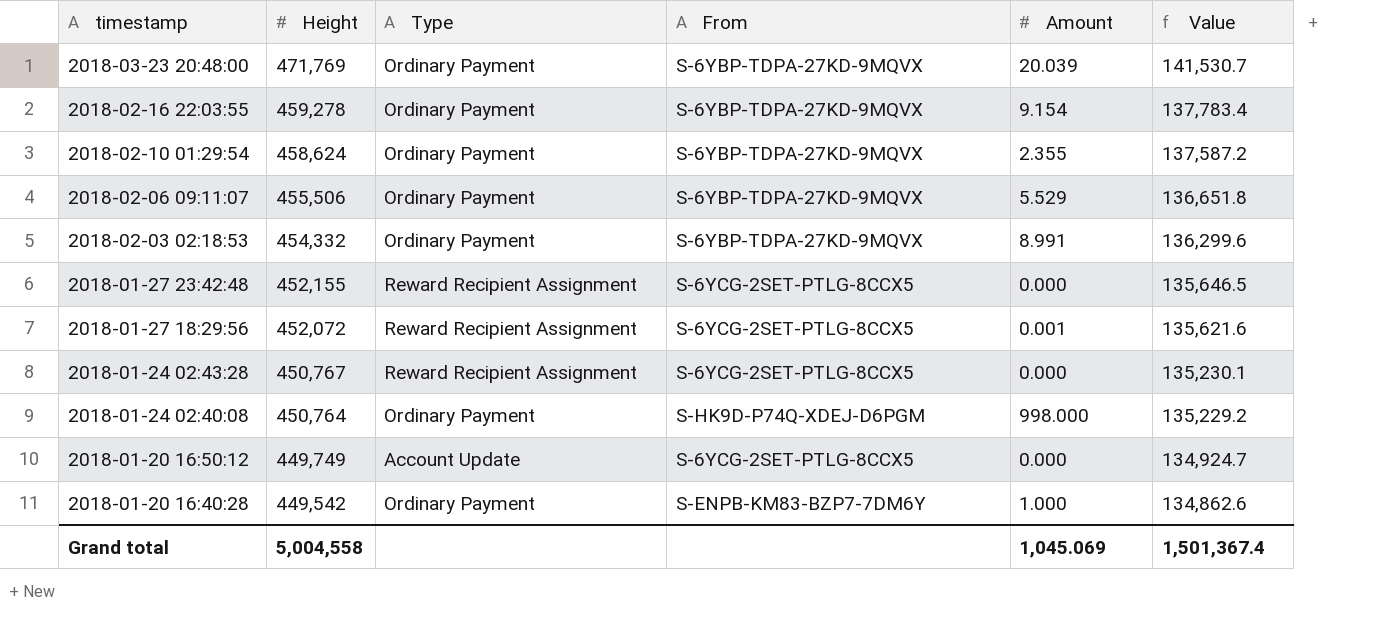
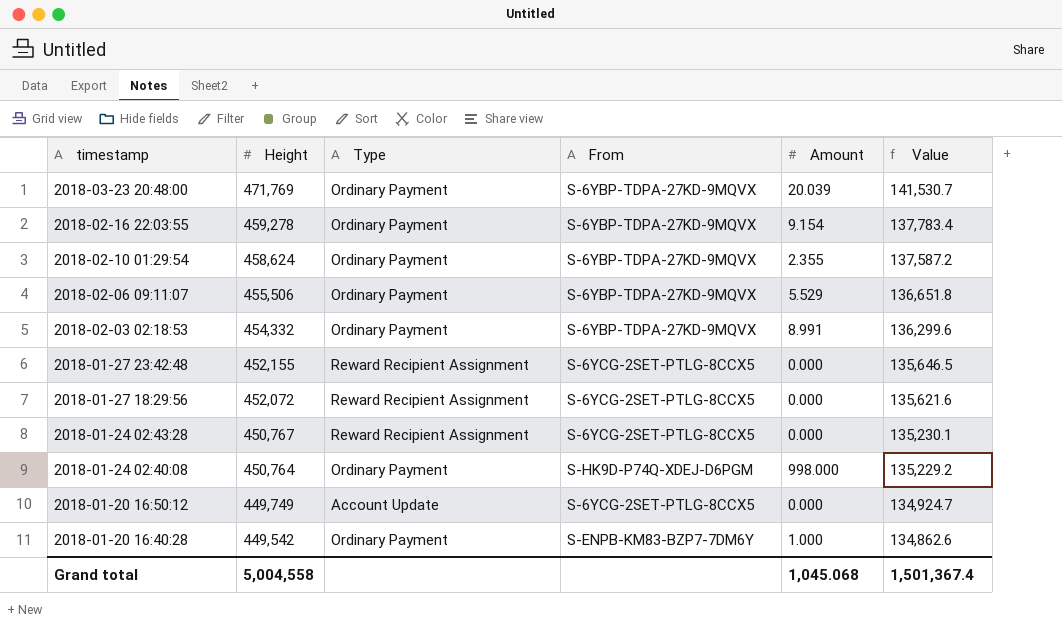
2018-01-27 18:29:56 | Amount: 0.001 -> 0.000
Grand total | Amount: 1,045.069 -> 1,045.068

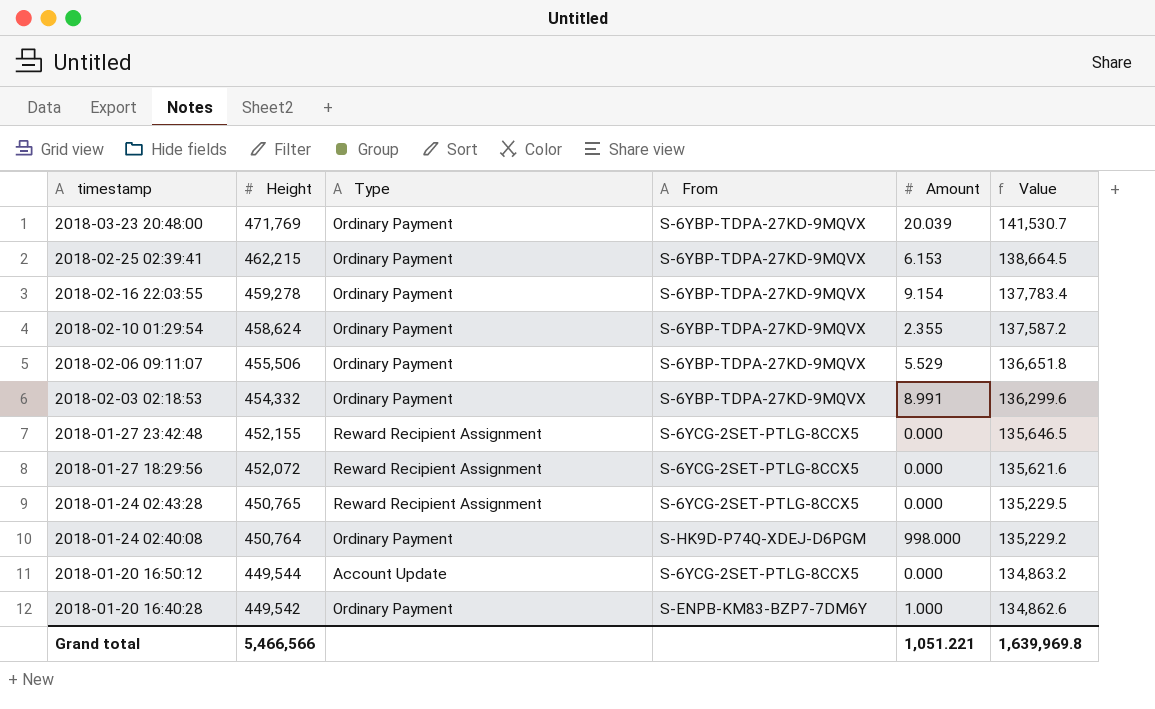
row 2018-02-25 02:39:41: none -> 462,215 | Ordinary Payment | S-6YBP-TDPA-27KD-9MQVX | 6.153 | 138,664.5
2018-01-24 02:43:28 | Height: 450,767 -> 450,765
2018-01-24 02:43:28 | Value: 135,230.1 -> 135,229.5
2018-01-20 16:50:12 | Height: 449,749 -> 449,544
2018-01-20 16:50:12 | Value: 134,924.7 -> 134,863.2
Grand total | Height: 5,004,558 -> 5,466,566
Grand total | Amount: 1,045.068 -> 1,051.221
Grand total | Value: 1,501,367.4 -> 1,639,969.8

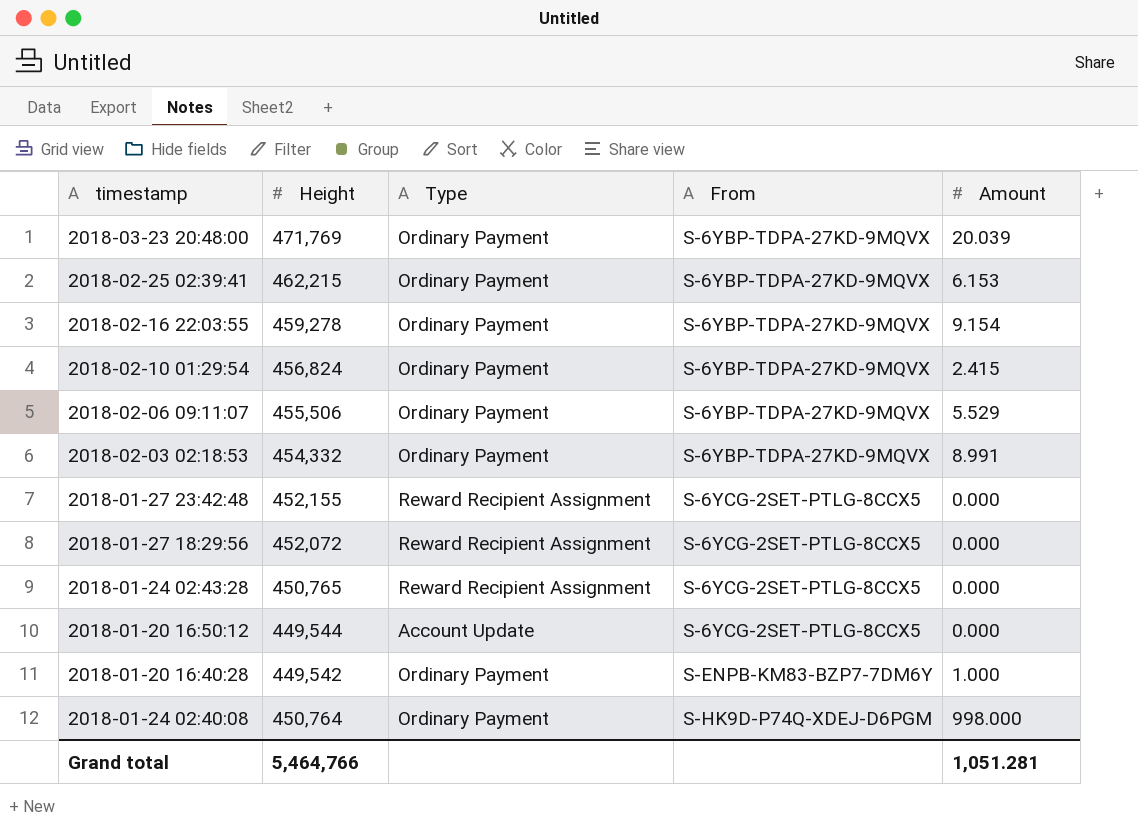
row order: timestamp descending -> From ascending
column Value | formula: [Height] * 0.3 -> none
2018-02-10 01:29:54 | Height: 458,624 -> 456,824
2018-02-10 01:29:54 | Amount: 2.355 -> 2.415
Grand total | Height: 5,466,566 -> 5,464,766
Grand total | Amount: 1,051.221 -> 1,051.281

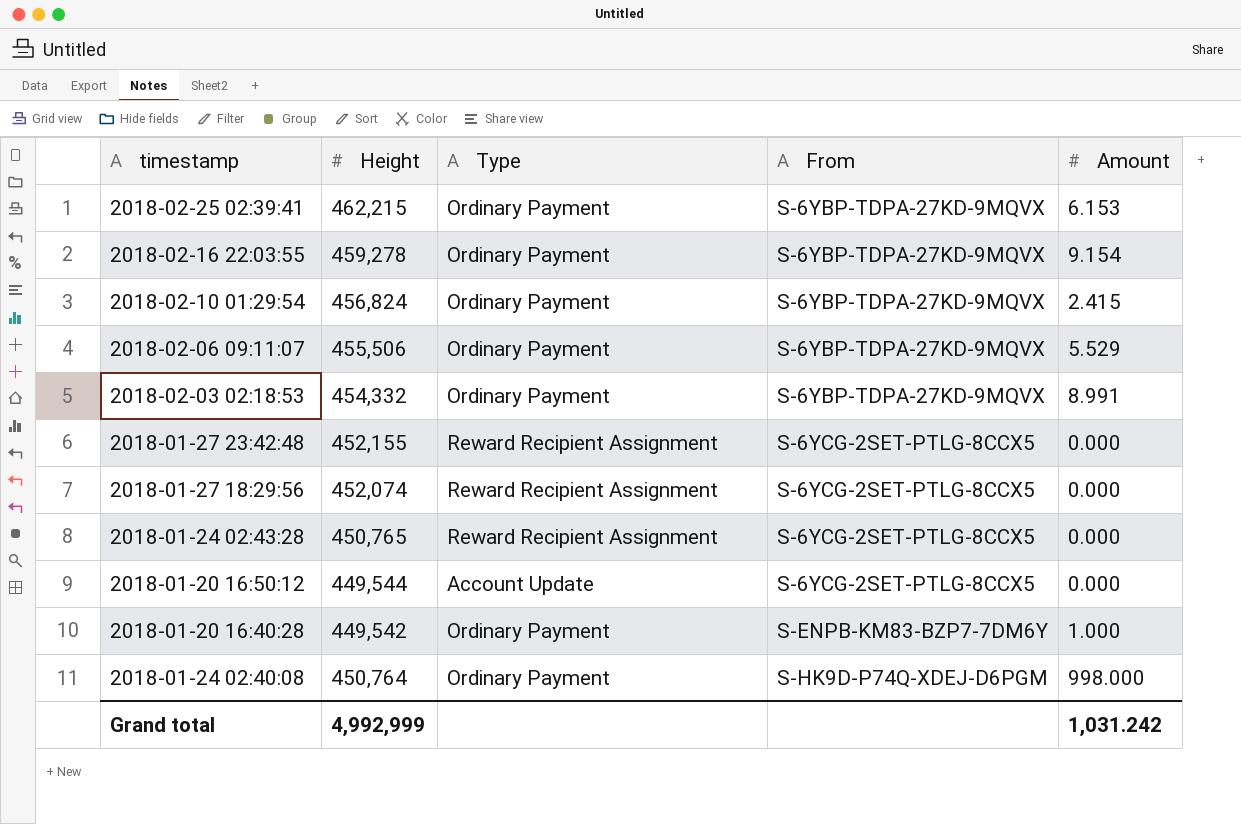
row 2018-03-23 20:48:00: 471,769 | Ordinary Payment | S-6YBP-TDPA-27KD-9MQVX | 20.039 -> none
2018-01-27 18:29:56 | Height: 452,072 -> 452,074
Grand total | Height: 5,464,766 -> 4,992,999
Grand total | Amount: 1,051.281 -> 1,031.242

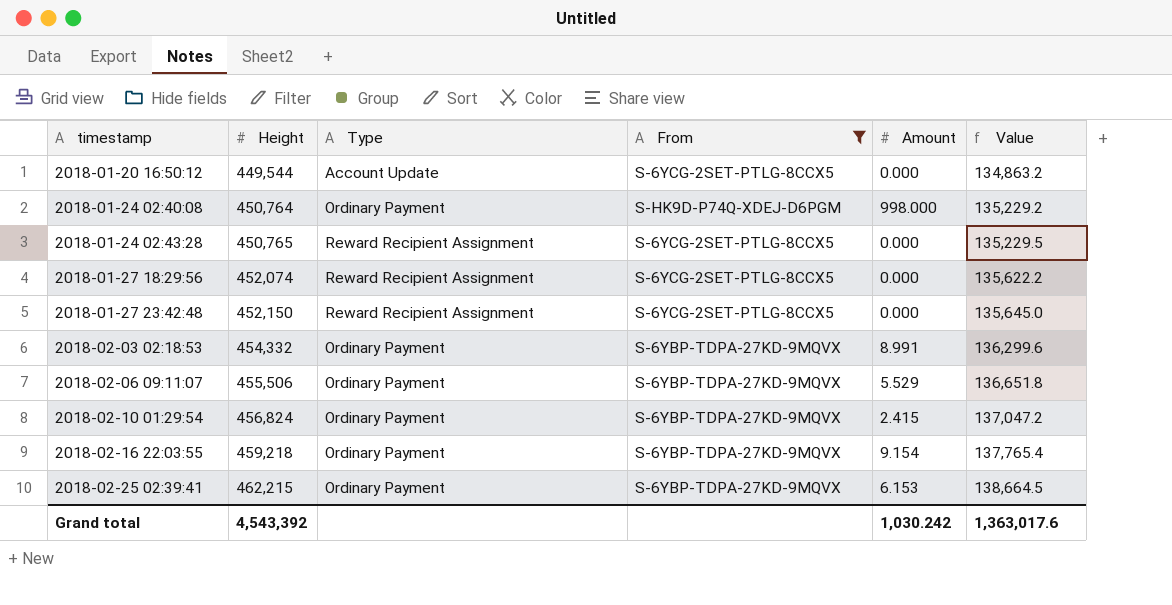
filter: none -> From != S-ENPB-KM83-BZP7-7DM6Y
row order: From ascending -> timestamp ascending
column Value | formula: none -> [Height] * 0.3
2018-01-27 23:42:48 | Height: 452,155 -> 452,150
2018-02-16 22:03:55 | Height: 459,278 -> 459,218
Grand total | Height: 4,992,999 -> 4,543,392
Grand total | Amount: 1,031.242 -> 1,030.242

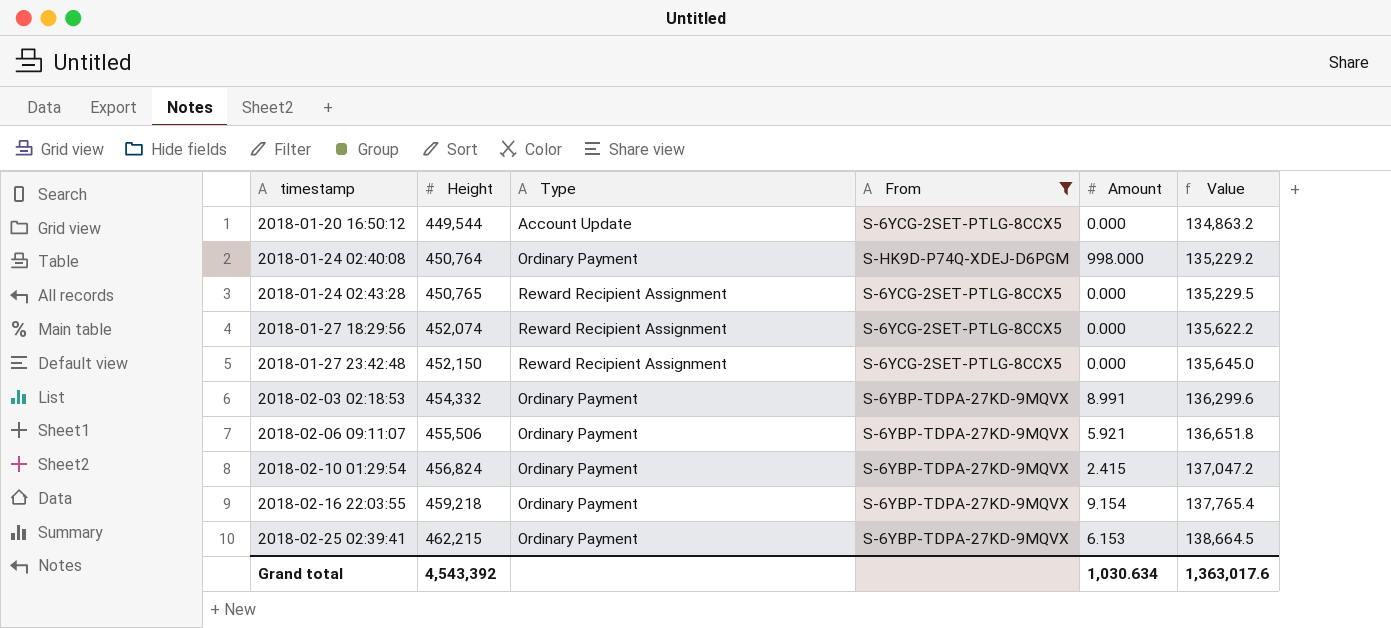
2018-02-06 09:11:07 | Amount: 5.529 -> 5.921
Grand total | Amount: 1,030.242 -> 1,030.634

